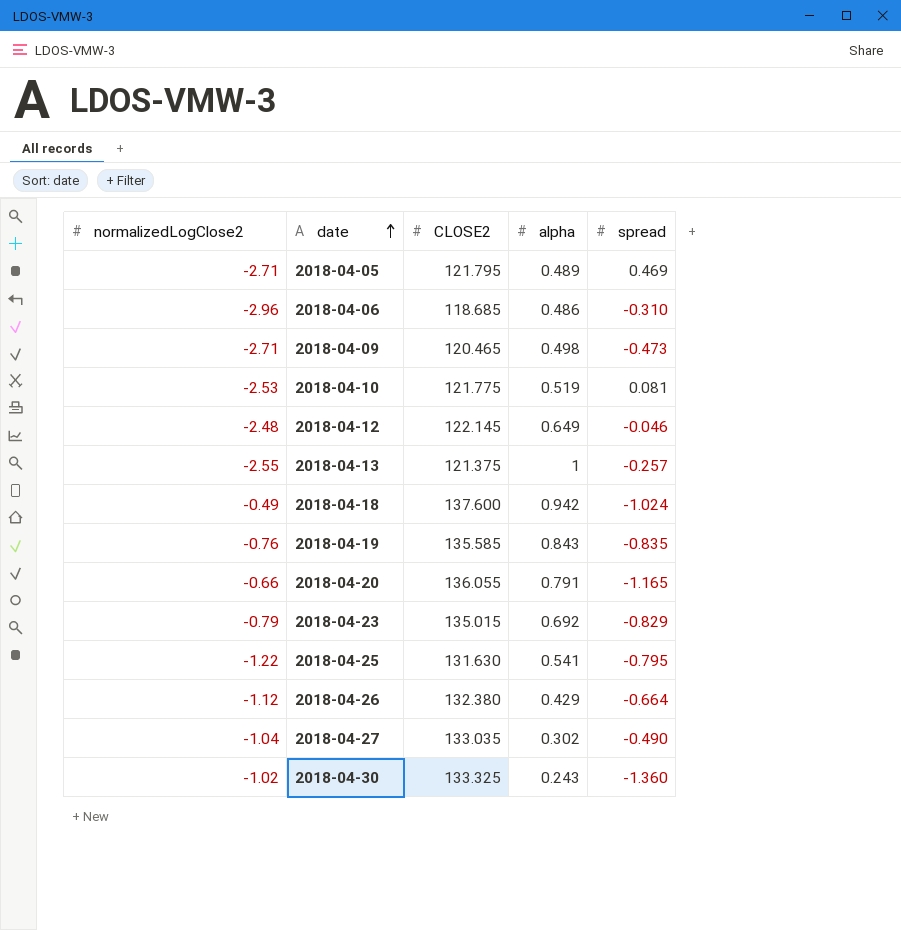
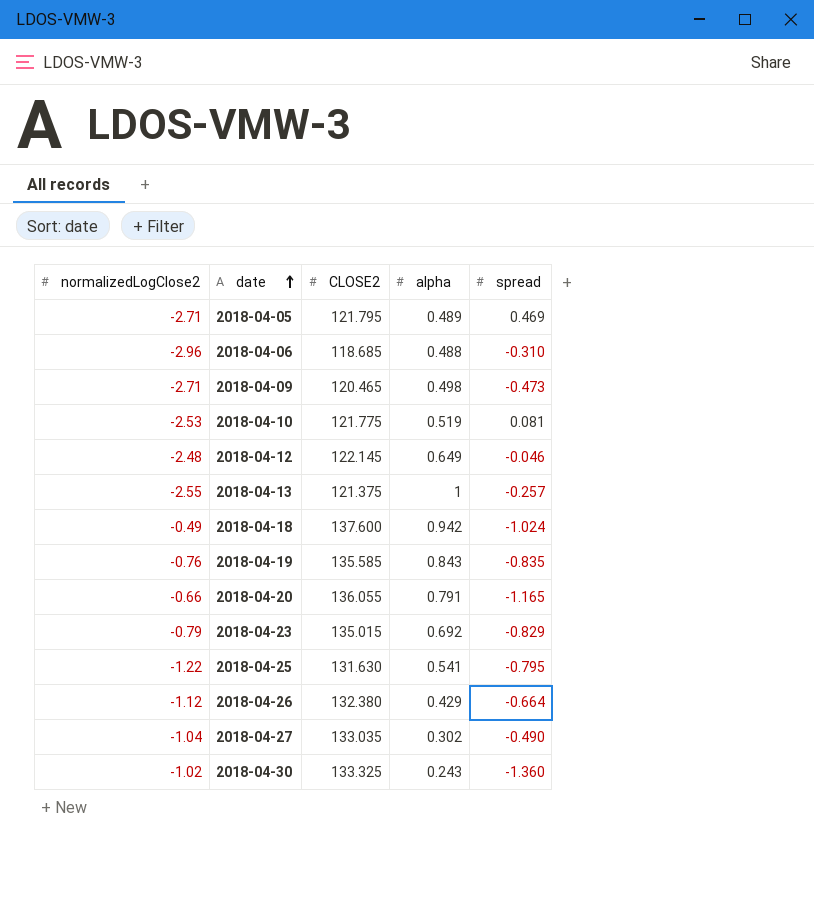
2018-04-06 | alpha: 0.486 -> 0.488

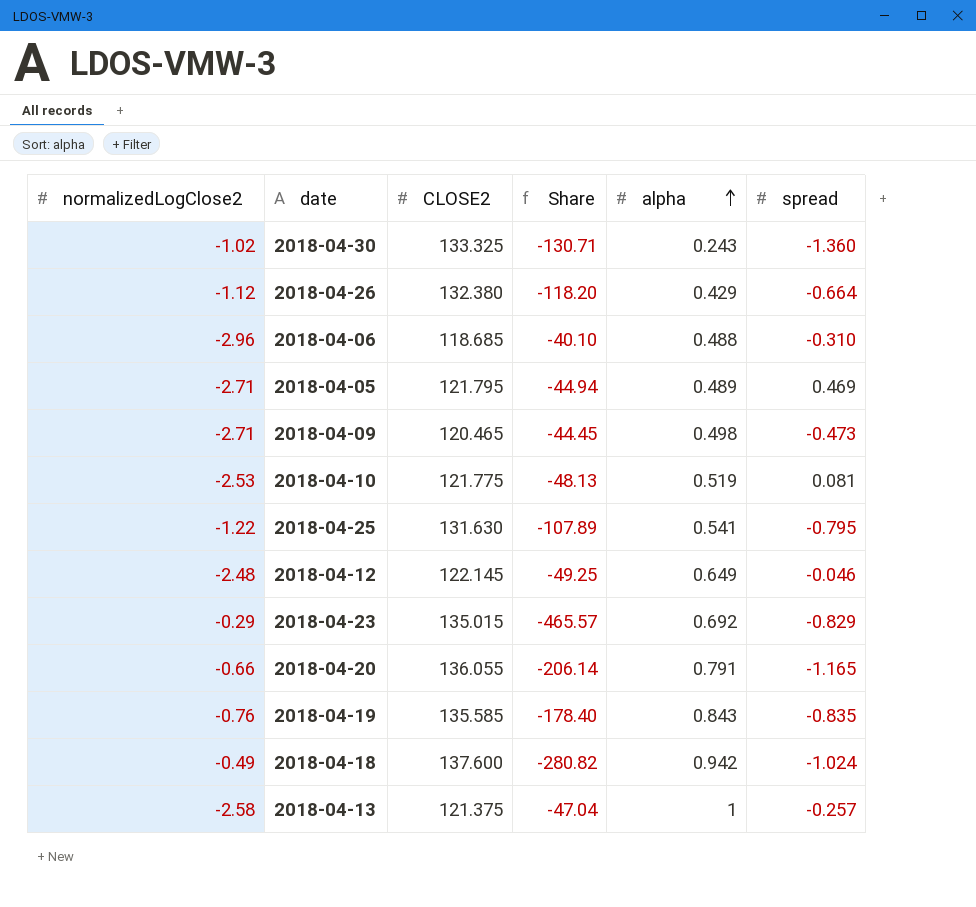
row order: date ascending -> alpha ascending
column Share | formula: none -> [CLOSE2] / [normalizedLogClose2]
row 2018-04-27: -1.04 | 133.035 | 0.302 | -0.490 -> none
2018-04-23 | normalizedLogClose2: -0.79 -> -0.29
2018-04-13 | normalizedLogClose2: -2.55 -> -2.58

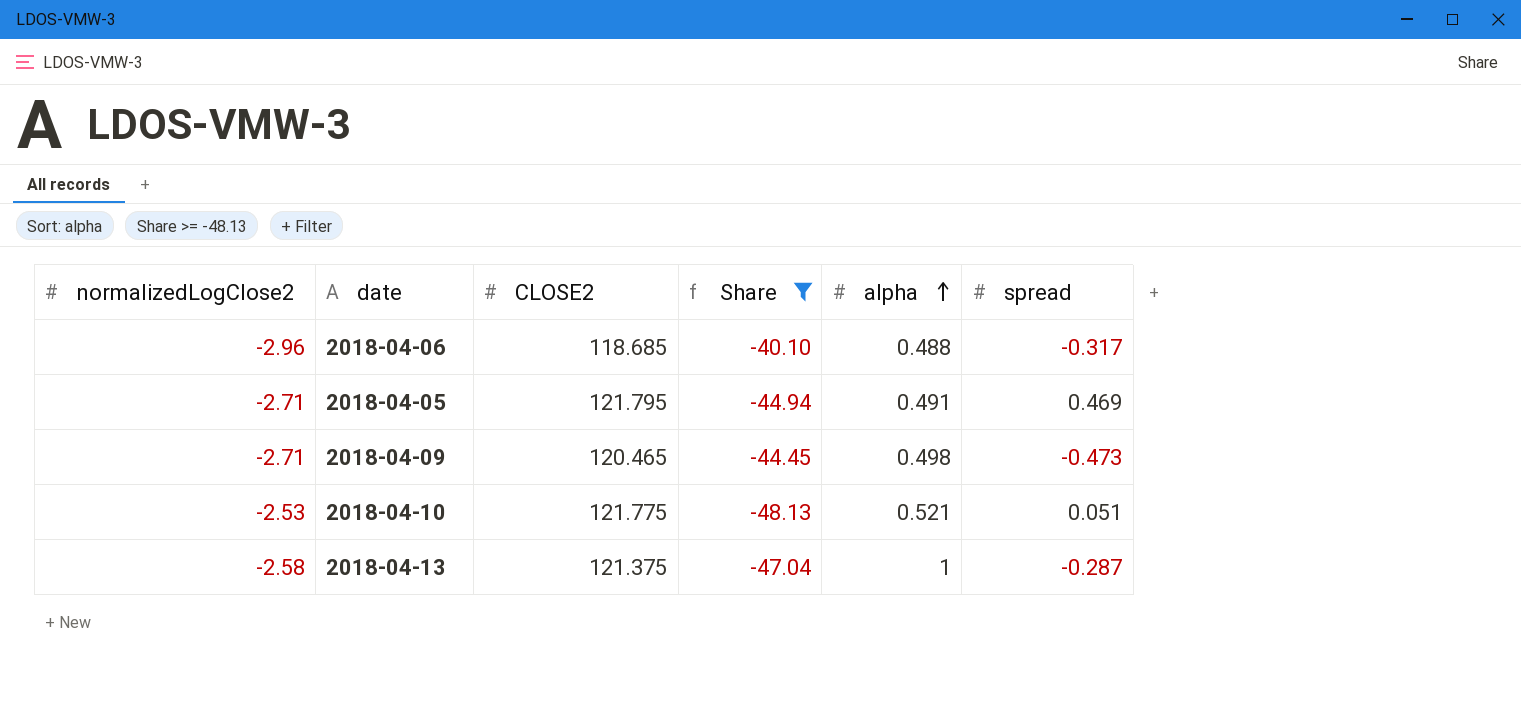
filter: none -> Share >= -48.13
2018-04-06 | spread: -0.310 -> -0.317
2018-04-05 | alpha: 0.489 -> 0.491
2018-04-10 | alpha: 0.519 -> 0.521
2018-04-10 | spread: 0.081 -> 0.051
2018-04-13 | spread: -0.257 -> -0.287

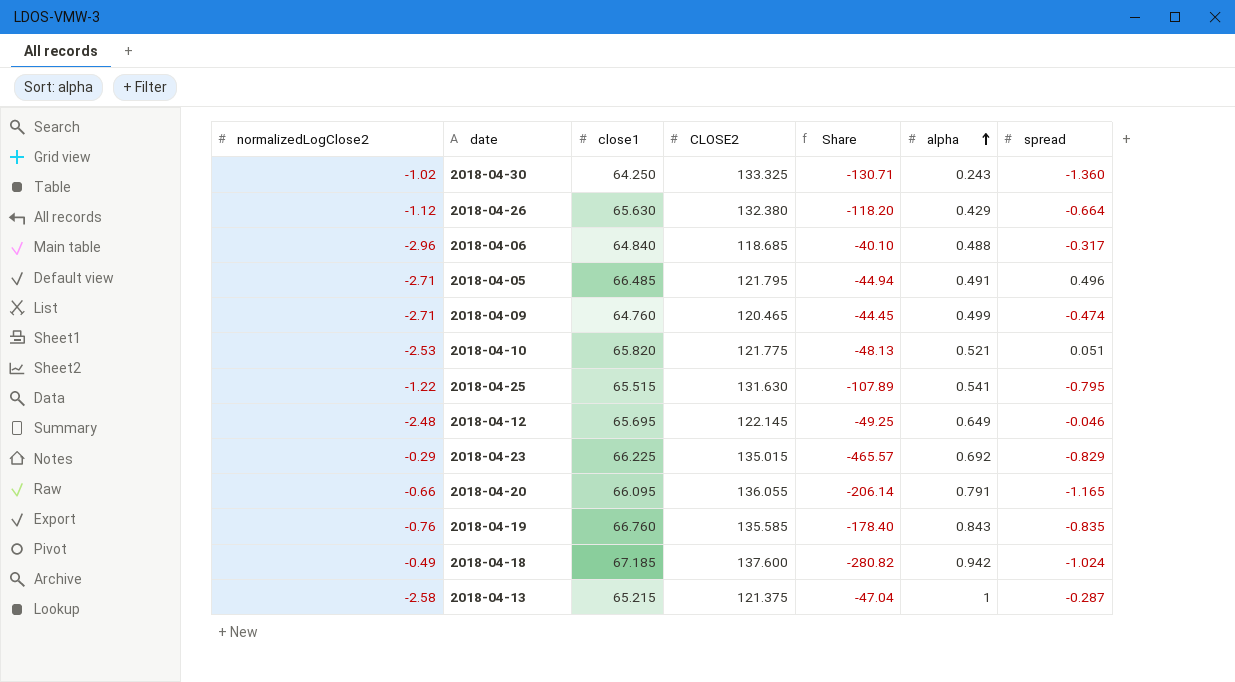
filter: Share >= -48.13 -> none
column close1 | position: none -> 3
2018-04-05 | spread: 0.469 -> 0.496
2018-04-09 | alpha: 0.498 -> 0.499
2018-04-09 | spread: -0.473 -> -0.474

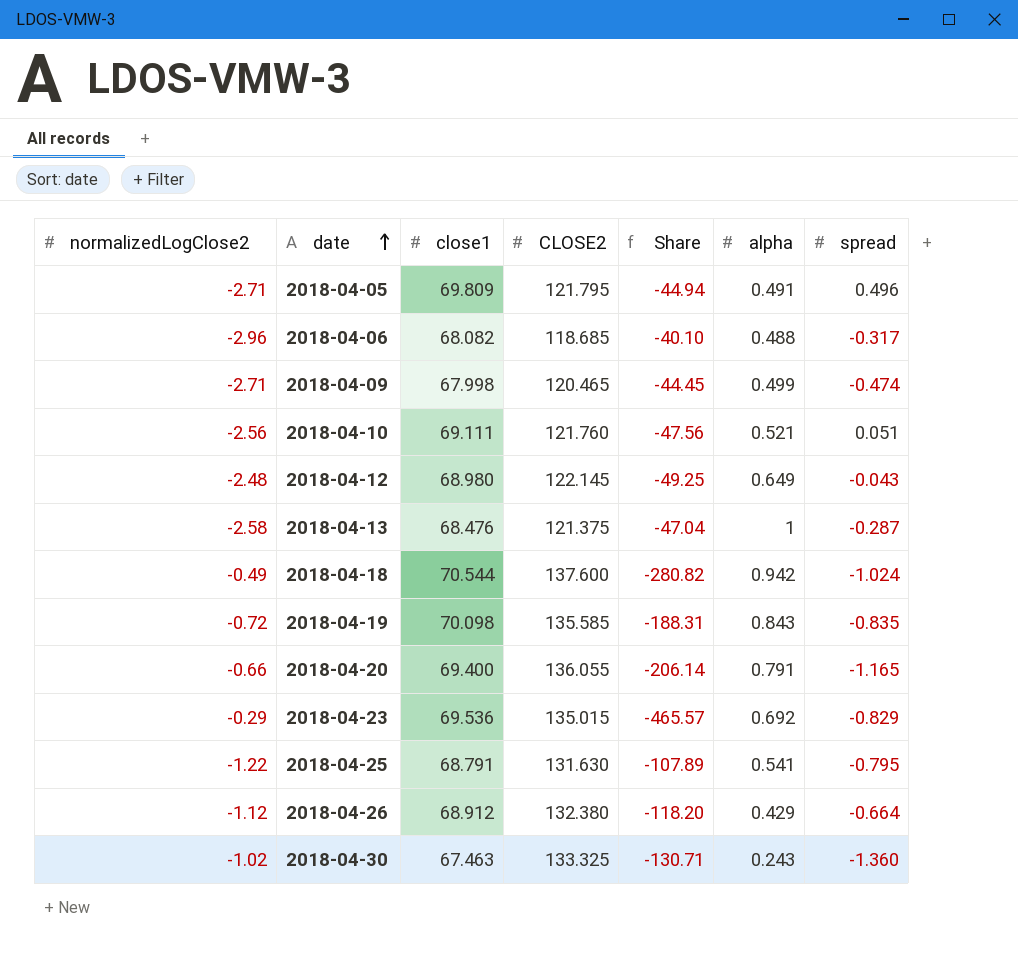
row order: alpha ascending -> date ascending
2018-04-05 | close1: 66.485 -> 69.809
2018-04-06 | close1: 64.840 -> 68.082
2018-04-09 | close1: 64.760 -> 67.998
2018-04-10 | normalizedLogClose2: -2.53 -> -2.56
2018-04-10 | close1: 65.820 -> 69.111
2018-04-10 | CLOSE2: 121.775 -> 121.760
2018-04-10 | Share: -48.13 -> -47.56
2018-04-12 | close1: 65.695 -> 68.980
2018-04-12 | spread: -0.046 -> -0.043
2018-04-13 | close1: 65.215 -> 68.476
2018-04-18 | close1: 67.185 -> 70.544
2018-04-19 | normalizedLogClose2: -0.76 -> -0.72
2018-04-19 | close1: 66.760 -> 70.098
2018-04-19 | Share: -178.40 -> -188.31
2018-04-20 | close1: 66.095 -> 69.400
2018-04-23 | close1: 66.225 -> 69.536
2018-04-25 | close1: 65.515 -> 68.791
2018-04-26 | close1: 65.630 -> 68.912
2018-04-30 | close1: 64.250 -> 67.463

